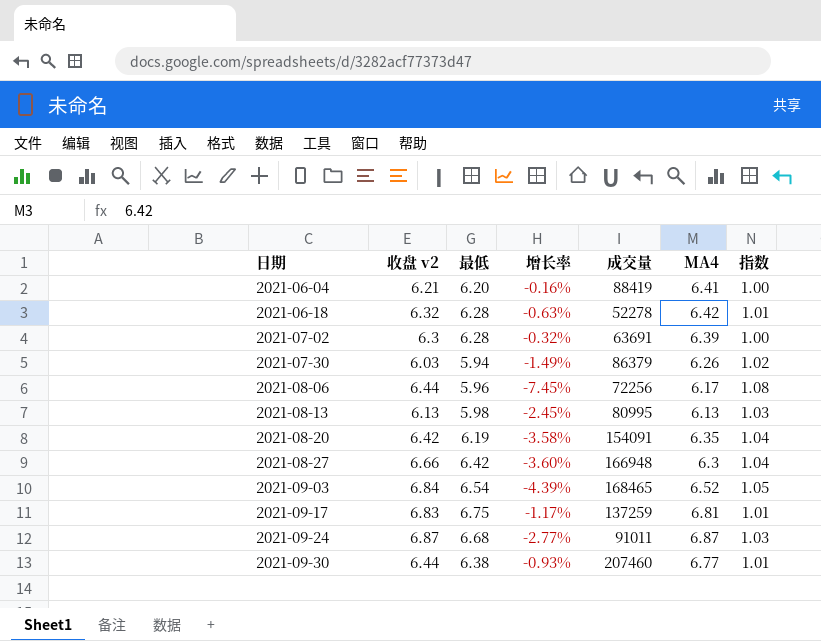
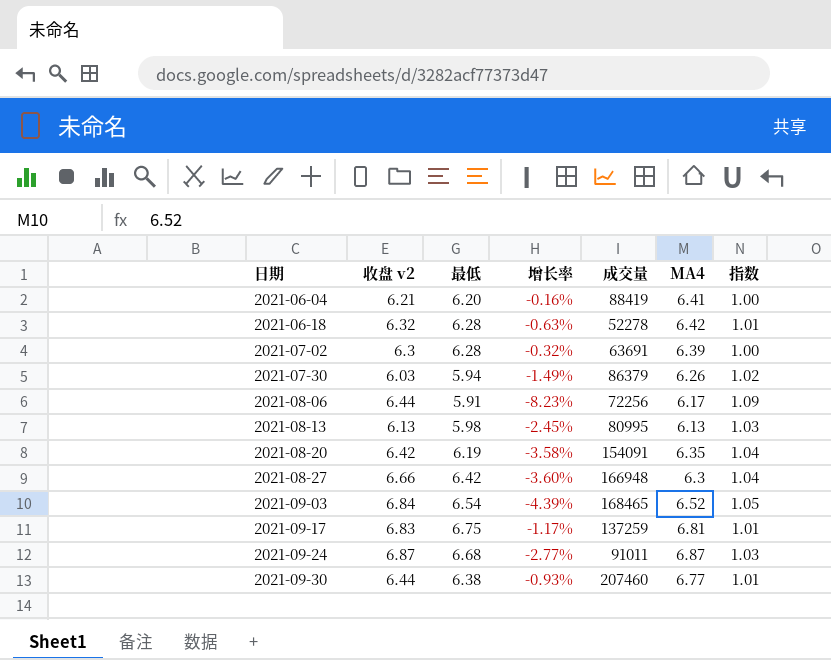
2021-08-06 | 最低: 5.96 -> 5.91
2021-08-06 | 增长率: -7.45% -> -8.23%
2021-08-06 | 指数: 1.08 -> 1.09

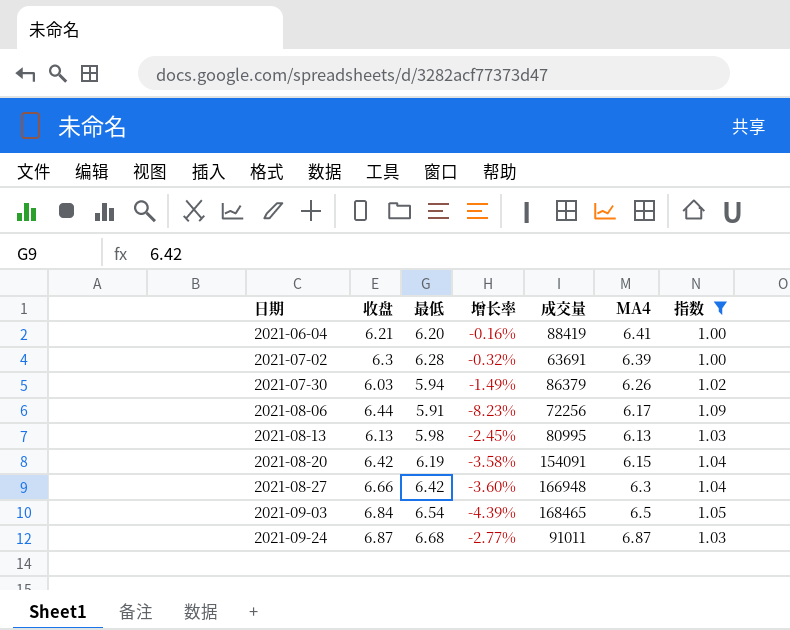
filter: none -> 指数 != 1.01
column name: 收盘 v2 -> 收盘
2021-08-20 | MA4: 6.35 -> 6.15
2021-09-03 | MA4: 6.52 -> 6.5

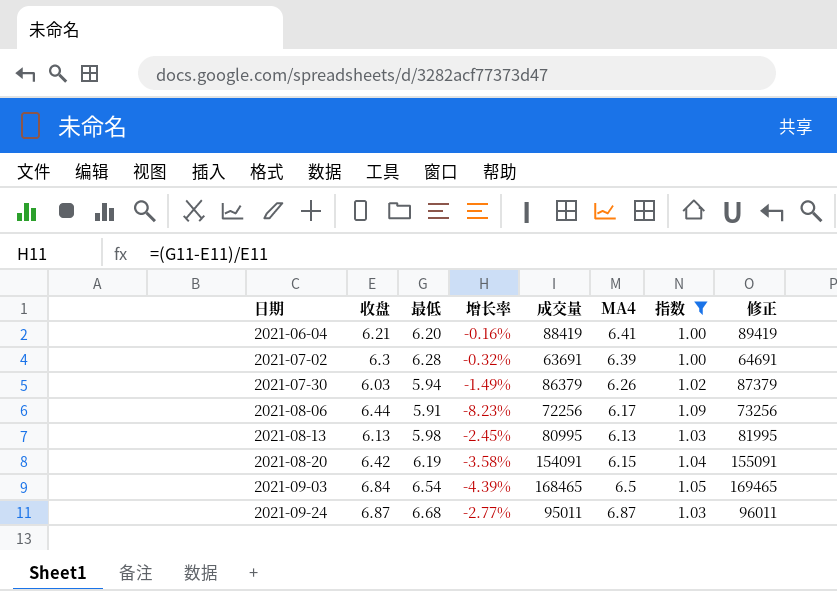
column 修正 | formula: none -> [成交量] + 1000
row 2021-08-27: 6.66 | 6.42 | -3.60% | 166948 | 6.3 | 1.04 -> none
2021-09-24 | 成交量: 91011 -> 95011

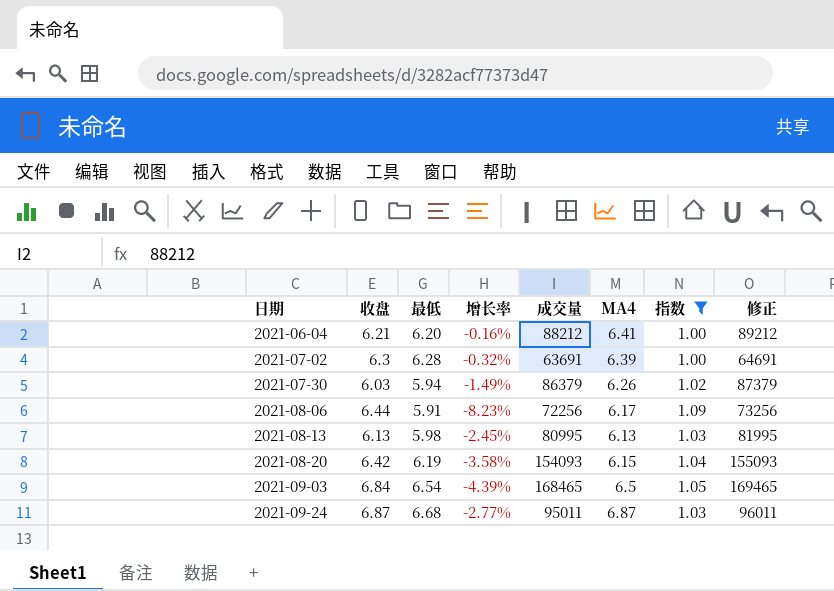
2021-06-04 | 成交量: 88419 -> 88212
2021-06-04 | 修正: 89419 -> 89212
2021-08-20 | 成交量: 154091 -> 154093
2021-08-20 | 修正: 155091 -> 155093

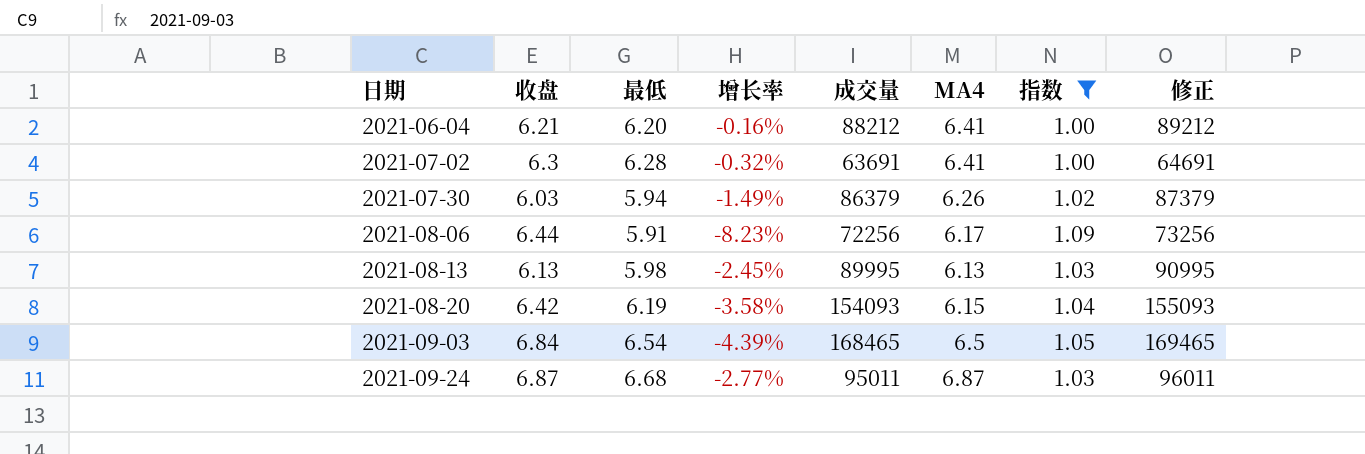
2021-07-02 | MA4: 6.39 -> 6.41
2021-08-13 | 成交量: 80995 -> 89995
2021-08-13 | 修正: 81995 -> 90995

